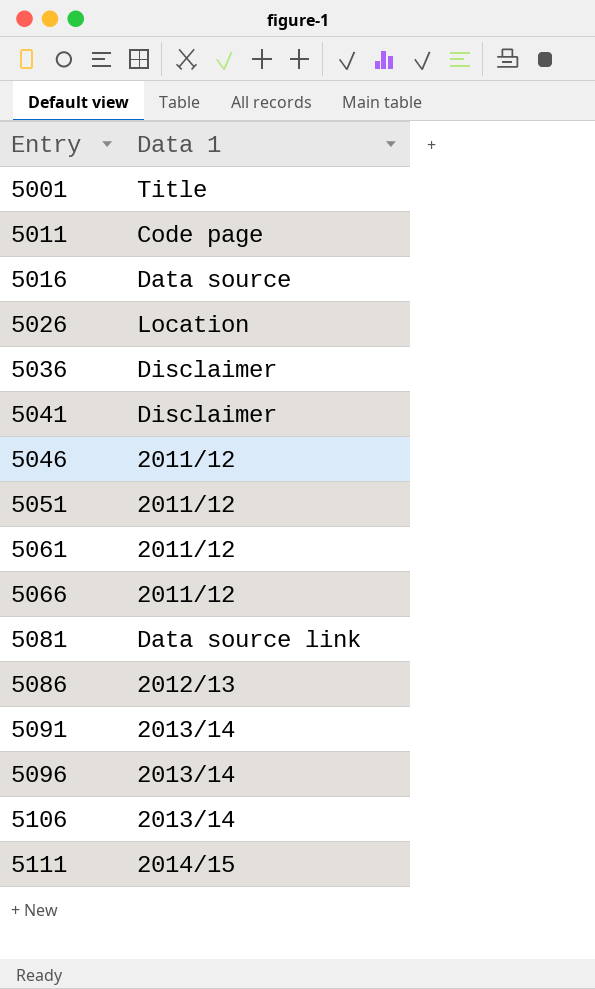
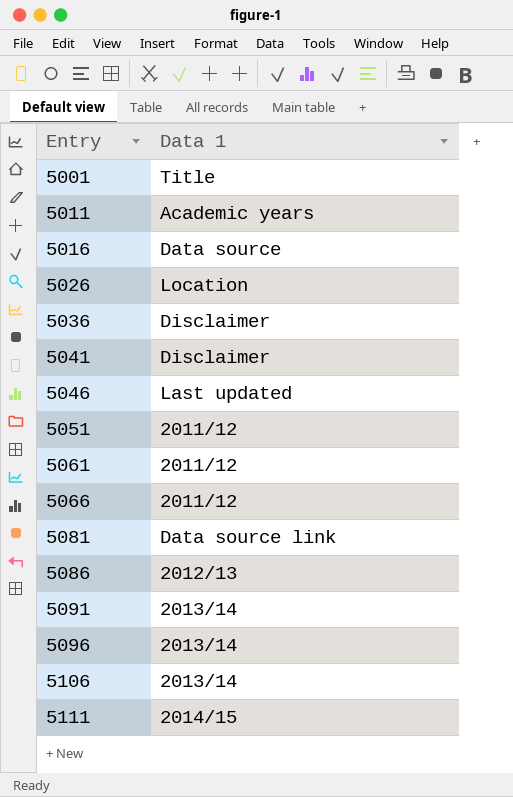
5011 | Data 1: Code page -> Academic years
5046 | Data 1: 2011/12 -> Last updated

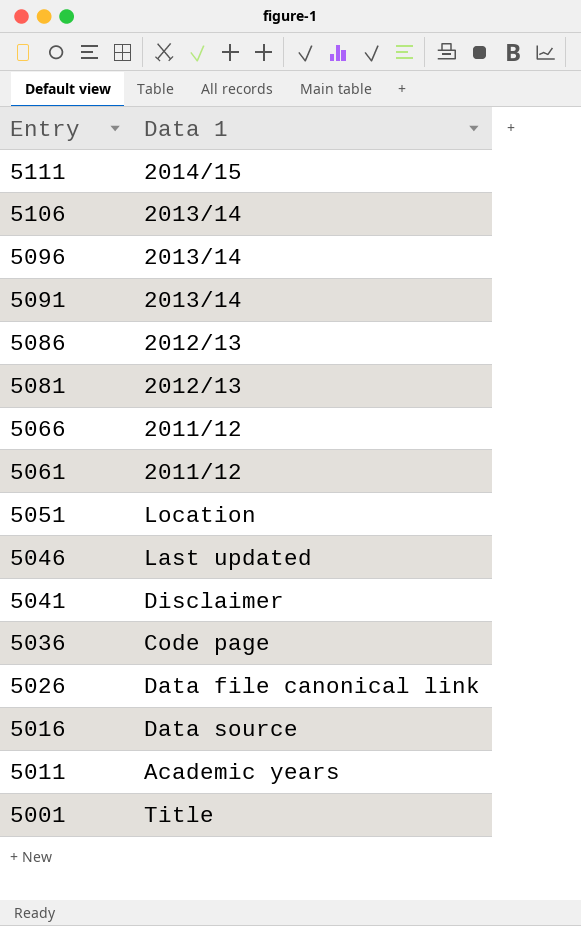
row order: Entry ascending -> Entry descending
5081 | Data 1: Data source link -> 2012/13
5051 | Data 1: 2011/12 -> Location
5036 | Data 1: Disclaimer -> Code page
5026 | Data 1: Location -> Data file canonical link

